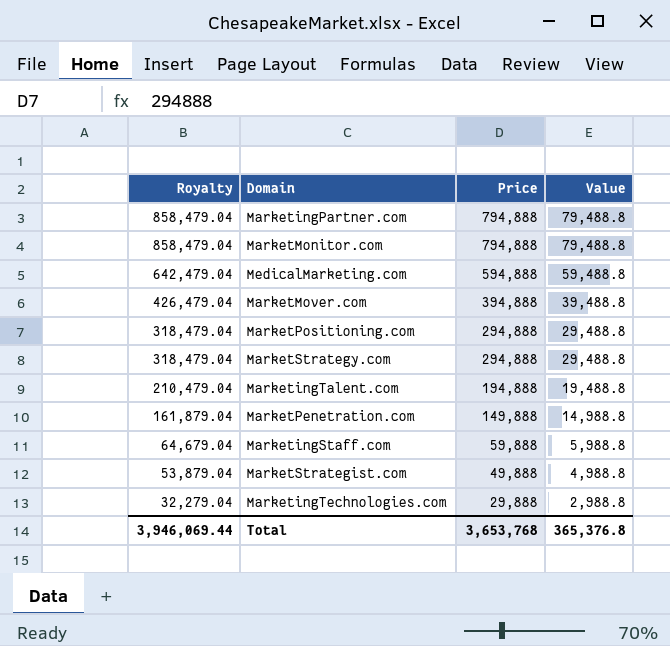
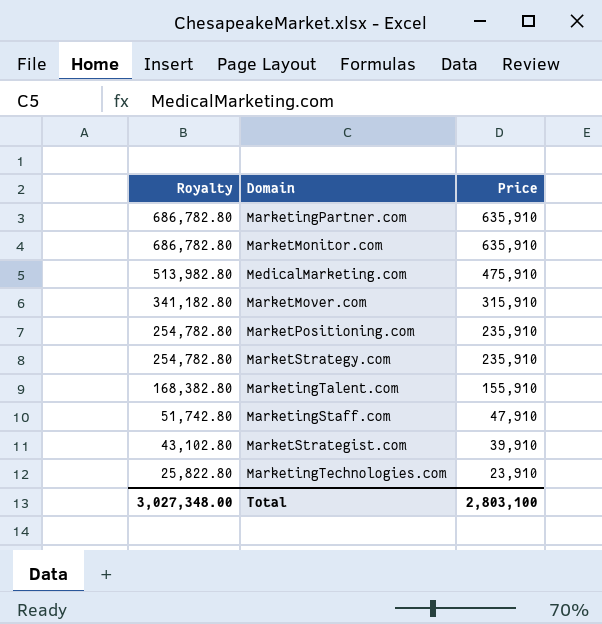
column Value | formula: [Price] * 0.1 -> none
row MarketPenetration.com: 161,879.04 | 149,888 | 14,988.8 -> none
MarketingPartner.com | Royalty: 858,479.04 -> 686,782.80
MarketingPartner.com | Price: 794,888 -> 635,910
MarketMonitor.com | Royalty: 858,479.04 -> 686,782.80
MarketMonitor.com | Price: 794,888 -> 635,910
MedicalMarketing.com | Royalty: 642,479.04 -> 513,982.80
MedicalMarketing.com | Price: 594,888 -> 475,910
MarketMover.com | Royalty: 426,479.04 -> 341,182.80
MarketMover.com | Price: 394,888 -> 315,910
MarketPositioning.com | Royalty: 318,479.04 -> 254,782.80
MarketPositioning.com | Price: 294,888 -> 235,910
MarketStrategy.com | Royalty: 318,479.04 -> 254,782.80
MarketStrategy.com | Price: 294,888 -> 235,910
MarketingTalent.com | Royalty: 210,479.04 -> 168,382.80
MarketingTalent.com | Price: 194,888 -> 155,910
MarketingStaff.com | Royalty: 64,679.04 -> 51,742.80
MarketingStaff.com | Price: 59,888 -> 47,910
MarketStrategist.com | Royalty: 53,879.04 -> 43,102.80
MarketStrategist.com | Price: 49,888 -> 39,910
MarketingTechnologies.com | Royalty: 32,279.04 -> 25,822.80
MarketingTechnologies.com | Price: 29,888 -> 23,910
Total | Royalty: 3,946,069.44 -> 3,027,348.00
Total | Price: 3,653,768 -> 2,803,100

